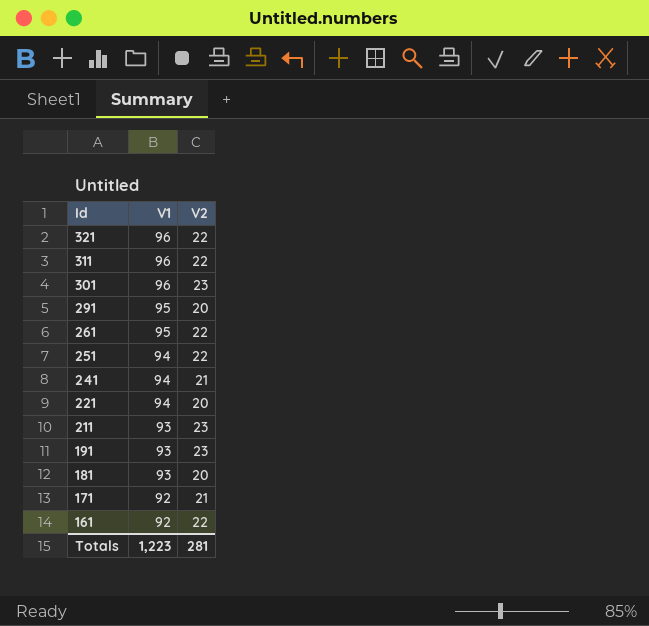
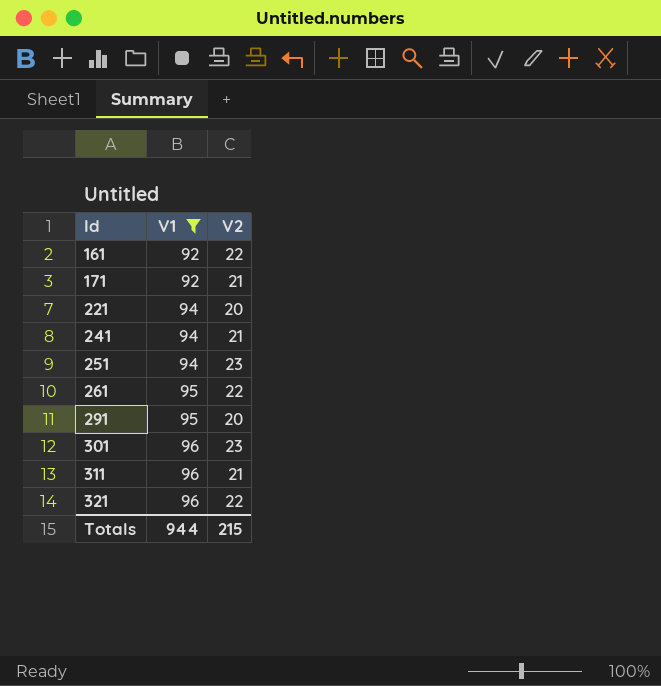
filter: none -> V1 != 93
row order: Id descending -> Id ascending
251 | V2: 22 -> 23
311 | V2: 22 -> 21
Totals | V1: 1,223 -> 944
Totals | V2: 281 -> 215

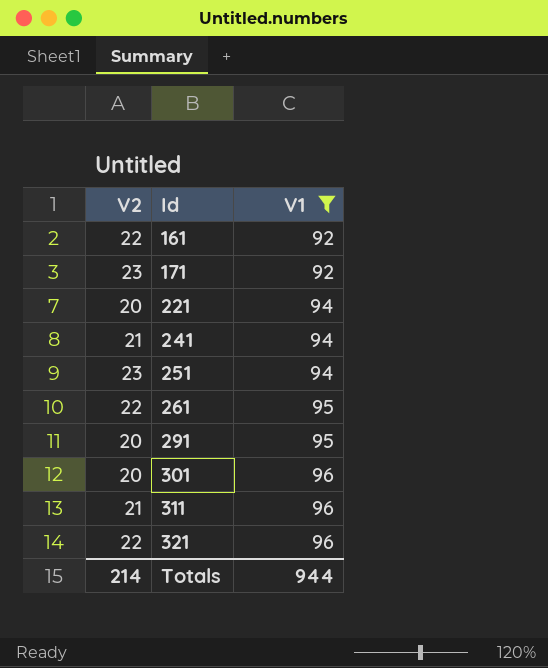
column V2 | position: 3 -> 1
171 | V2: 21 -> 23
301 | V2: 23 -> 20
Totals | V2: 215 -> 214

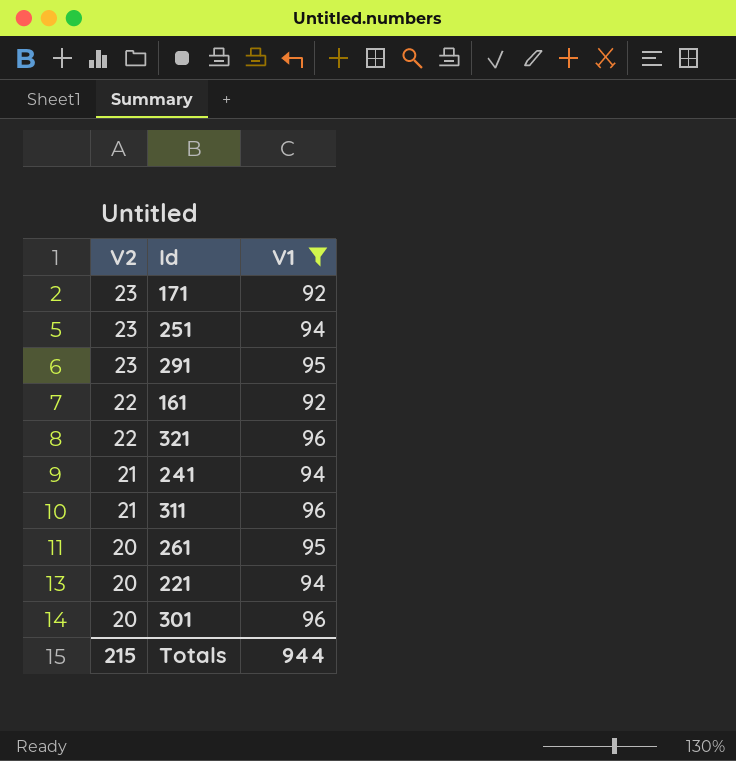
row order: Id ascending -> V2 descending
291 | V2: 20 -> 23
261 | V2: 22 -> 20
Totals | V2: 214 -> 215

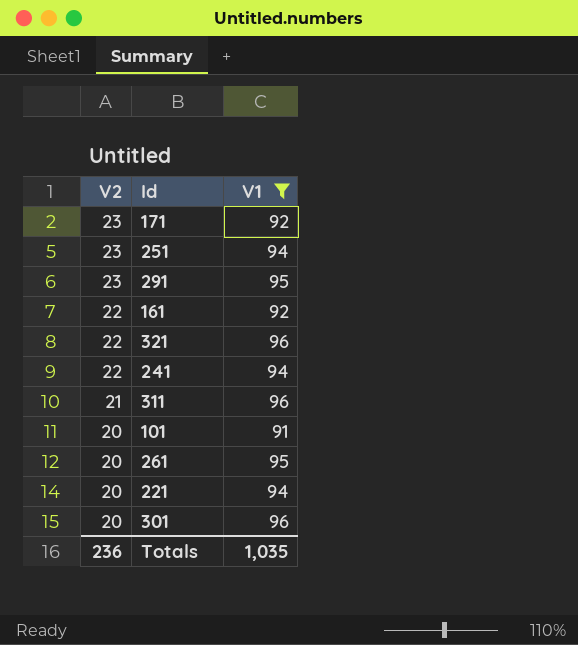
241 | V2: 21 -> 22
row 101: none -> 20 | 91
Totals | V2: 215 -> 236
Totals | V1: 944 -> 1,035

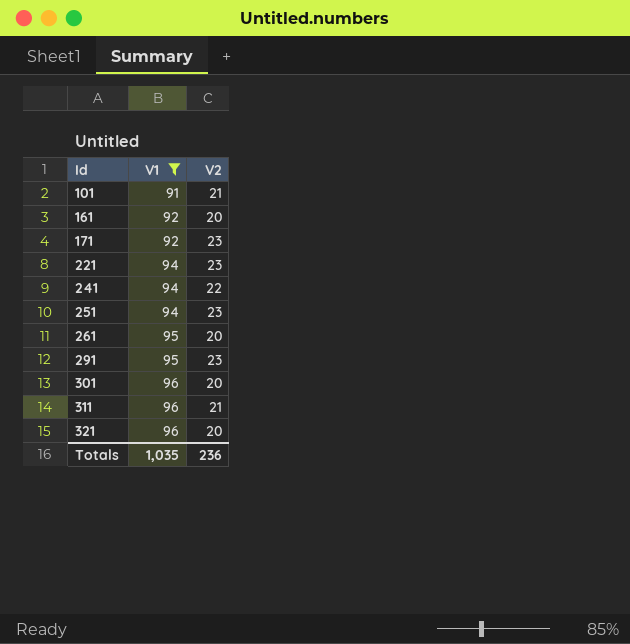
row order: V2 descending -> Id ascending
column V2 | position: 1 -> 3
101 | V2: 20 -> 21
161 | V2: 22 -> 20
221 | V2: 20 -> 23
321 | V2: 22 -> 20

